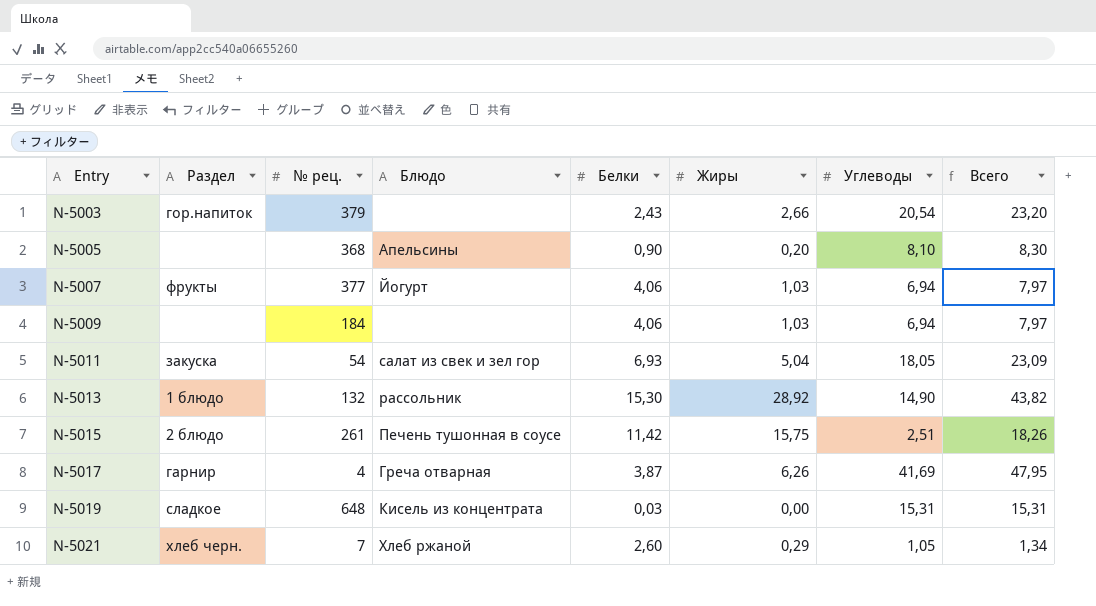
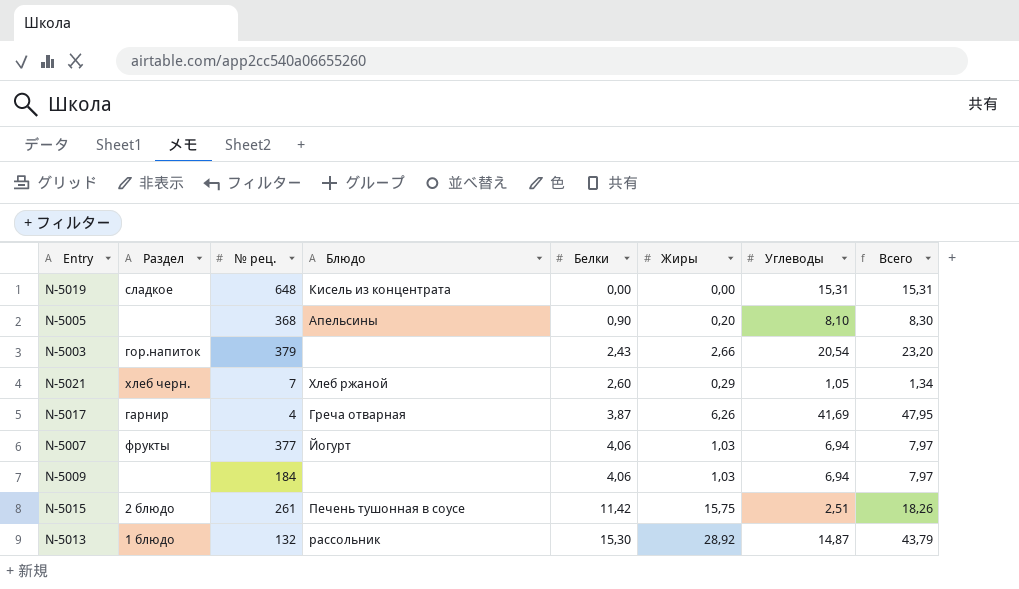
row order: Entry ascending -> Белки ascending
row N-5011: закуска | 54 | салат из свек и зел гор | 6,93 | 5,04 | 18,05 | 23,09 -> none
N-5019 | Белки: 0,03 -> 0,00
N-5013 | Углеводы: 14,90 -> 14,87
N-5013 | Всего: 43,82 -> 43,79

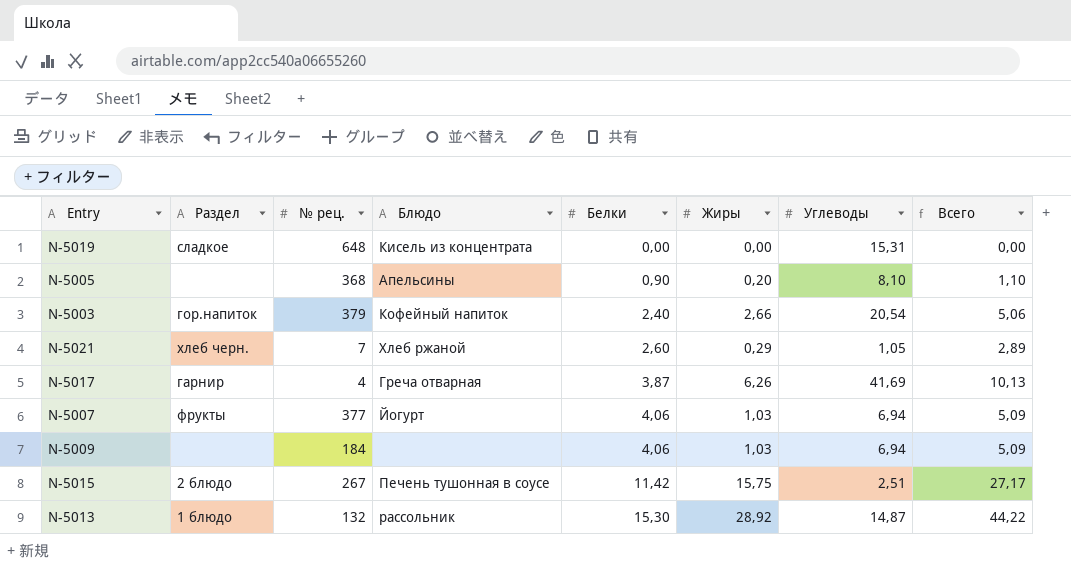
column Всего | formula: [Жиры] + [Углеводы] -> [Белки] + [Жиры]
N-5003 | Блюдо: none -> Кофейный напиток
N-5003 | Белки: 2,43 -> 2,40
N-5015 | № рец.: 261 -> 267

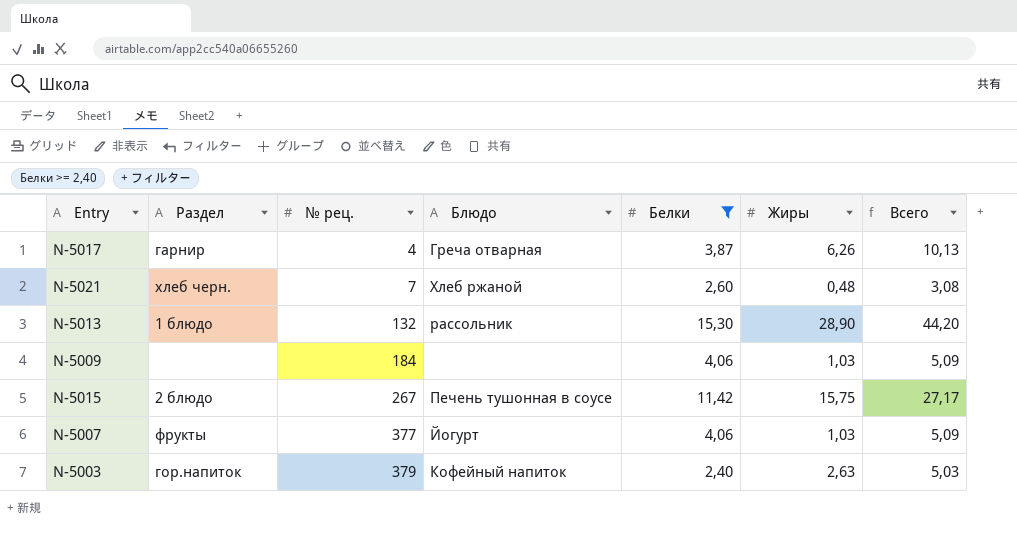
filter: none -> Белки >= 2,40
row order: Белки ascending -> № рец. ascending
column Углеводы | position: 7 -> none
N-5021 | Жиры: 0,29 -> 0,48
N-5021 | Всего: 2,89 -> 3,08
N-5013 | Жиры: 28,92 -> 28,90
N-5013 | Всего: 44,22 -> 44,20
N-5003 | Жиры: 2,66 -> 2,63
N-5003 | Всего: 5,06 -> 5,03

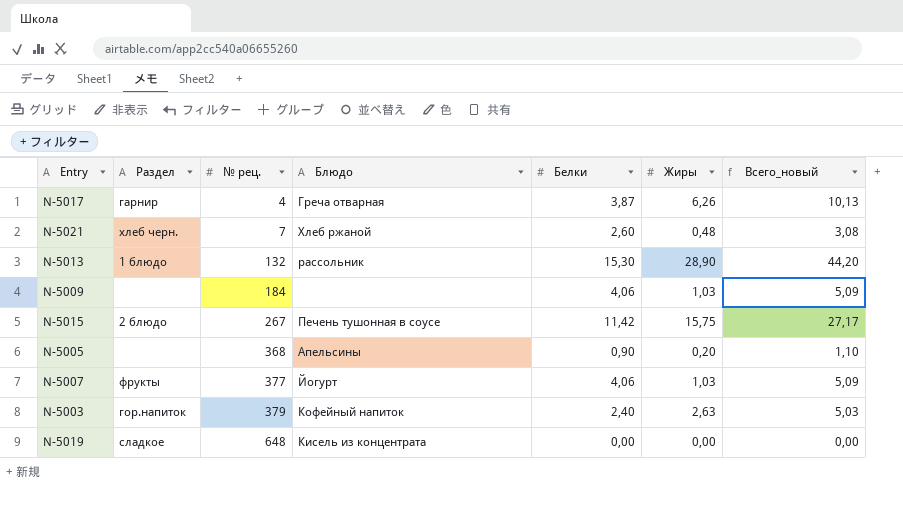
filter: Белки >= 2,40 -> none
column name: Всего -> Всего_новый

